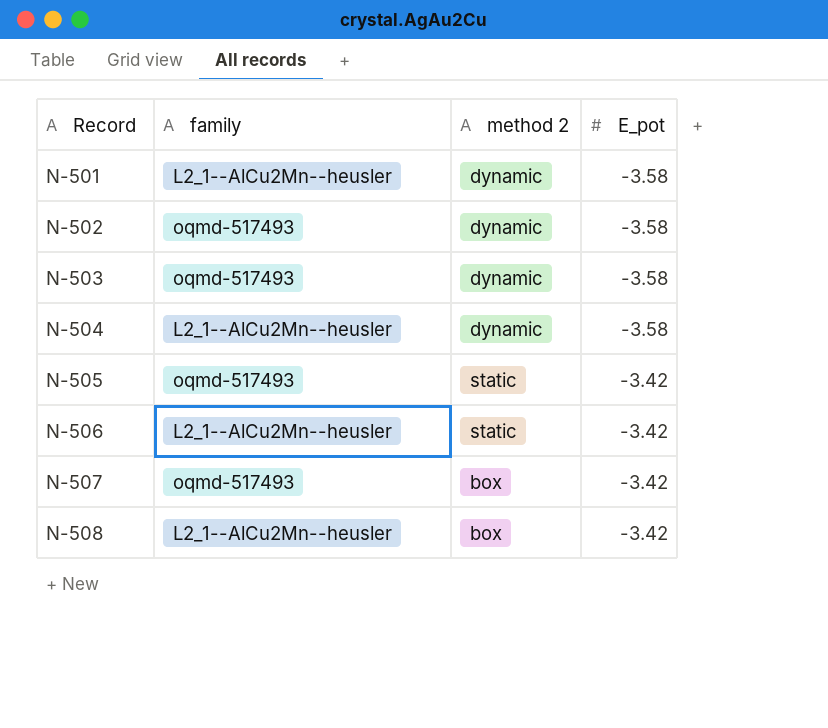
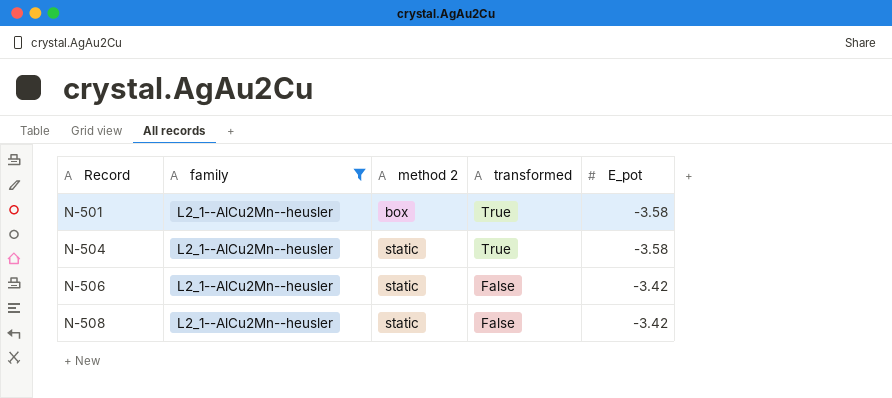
filter: none -> family = L2_1--AlCu2Mn--heusler
column transformed | position: none -> 4
N-501 | method 2: dynamic -> box
N-504 | method 2: dynamic -> static
N-508 | method 2: box -> static

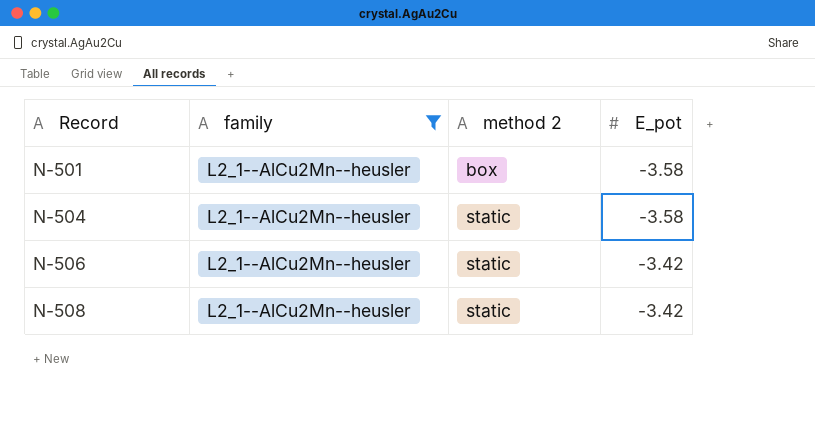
column transformed | position: 4 -> none

